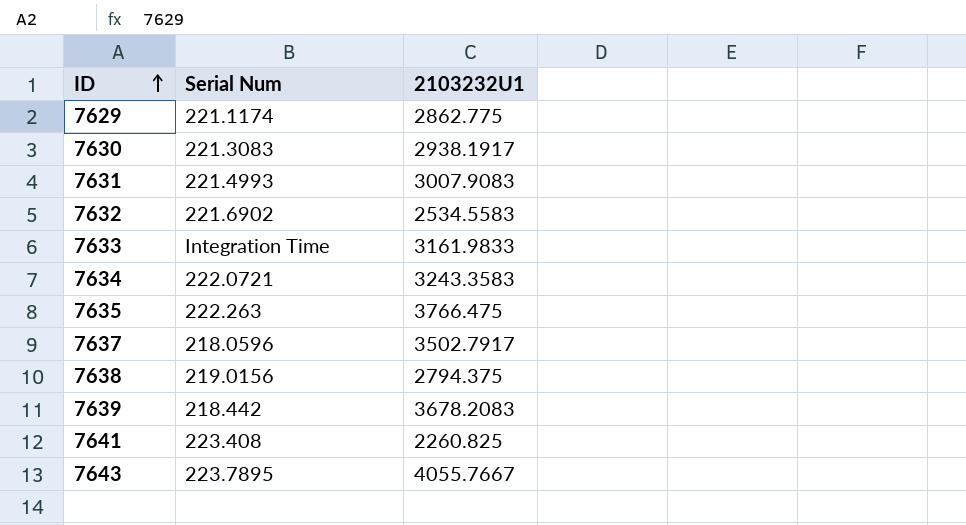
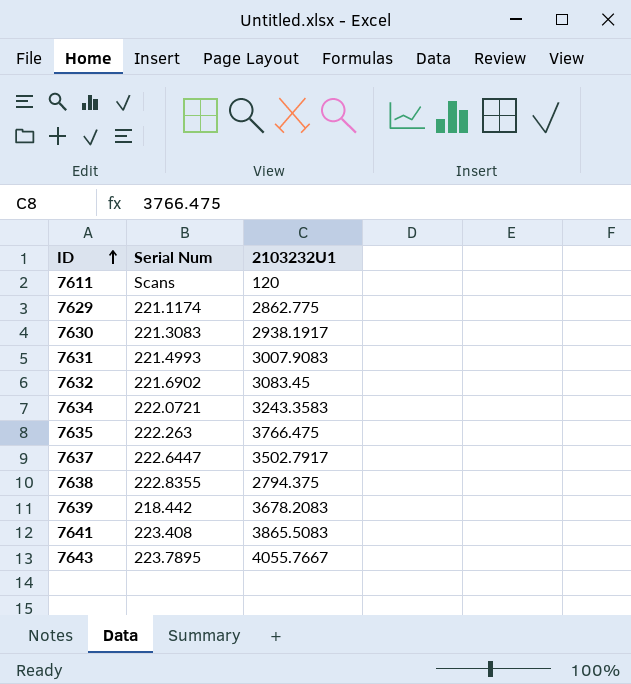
row 7633: Integration Time | 3161.9833 -> none
row 7611: none -> Scans | 120
7632 | 2103232U1: 2534.5583 -> 3083.45
7637 | Serial Num: 218.0596 -> 222.6447
7638 | Serial Num: 219.0156 -> 222.8355
7641 | 2103232U1: 2260.825 -> 3865.5083

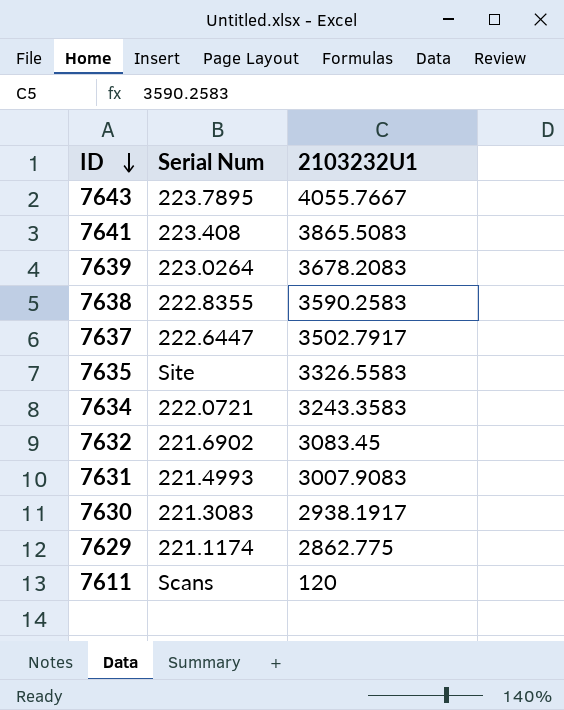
row order: ID ascending -> ID descending
7639 | Serial Num: 218.442 -> 223.0264
7638 | 2103232U1: 2794.375 -> 3590.2583
7635 | Serial Num: 222.263 -> Site
7635 | 2103232U1: 3766.475 -> 3326.5583

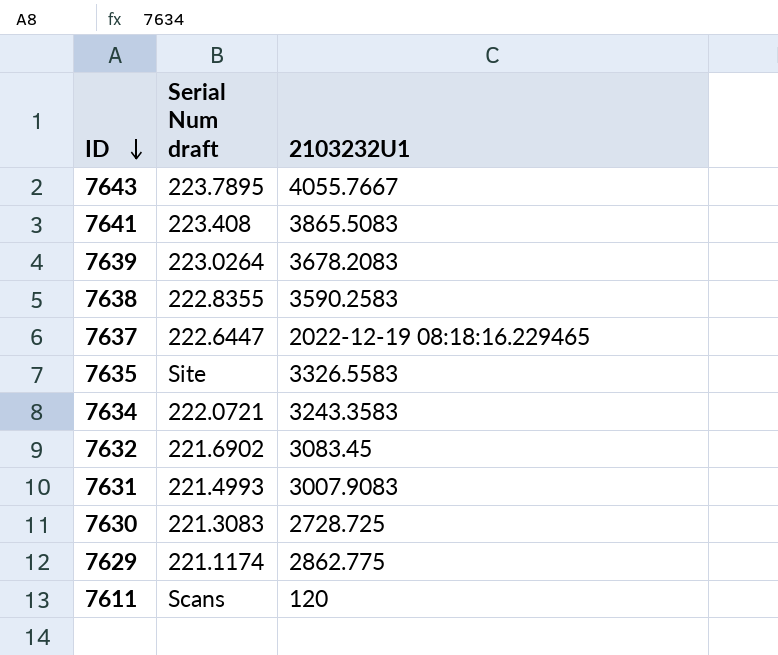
column name: Serial Num -> Serial Num draft
7637 | 2103232U1: 3502.7917 -> 2022-12-19 08:18:16.229465
7630 | 2103232U1: 2938.1917 -> 2728.725

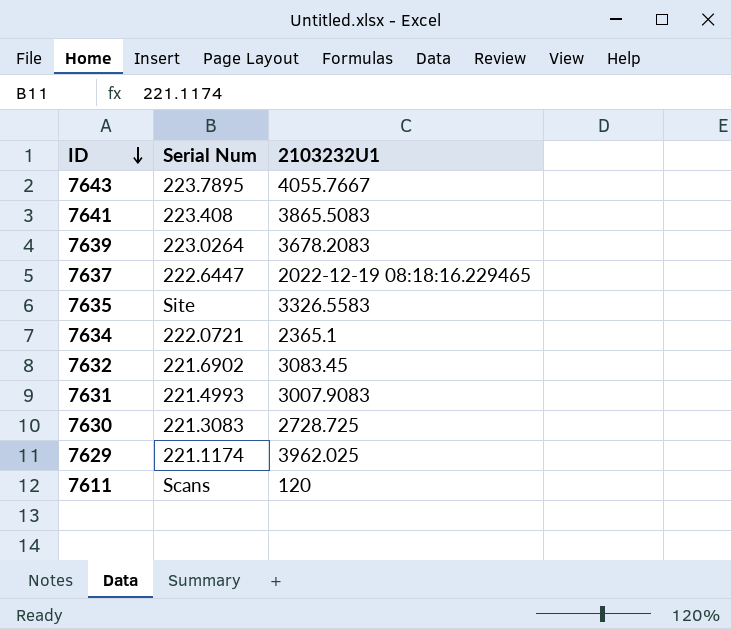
column name: Serial Num draft -> Serial Num
row 7638: 222.8355 | 3590.2583 -> none
7634 | 2103232U1: 3243.3583 -> 2365.1
7629 | 2103232U1: 2862.775 -> 3962.025

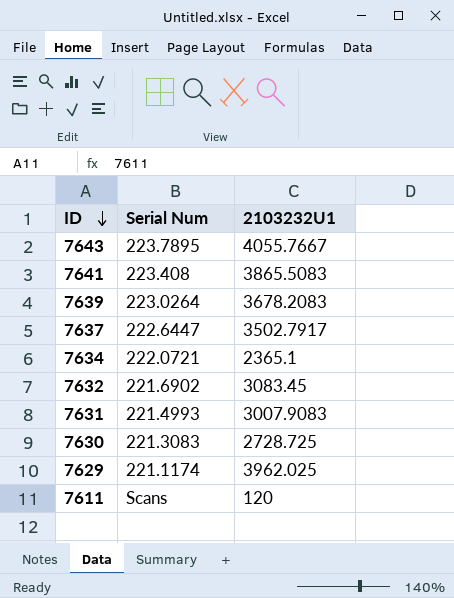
row 7635: Site | 3326.5583 -> none
7637 | 2103232U1: 2022-12-19 08:18:16.229465 -> 3502.7917

